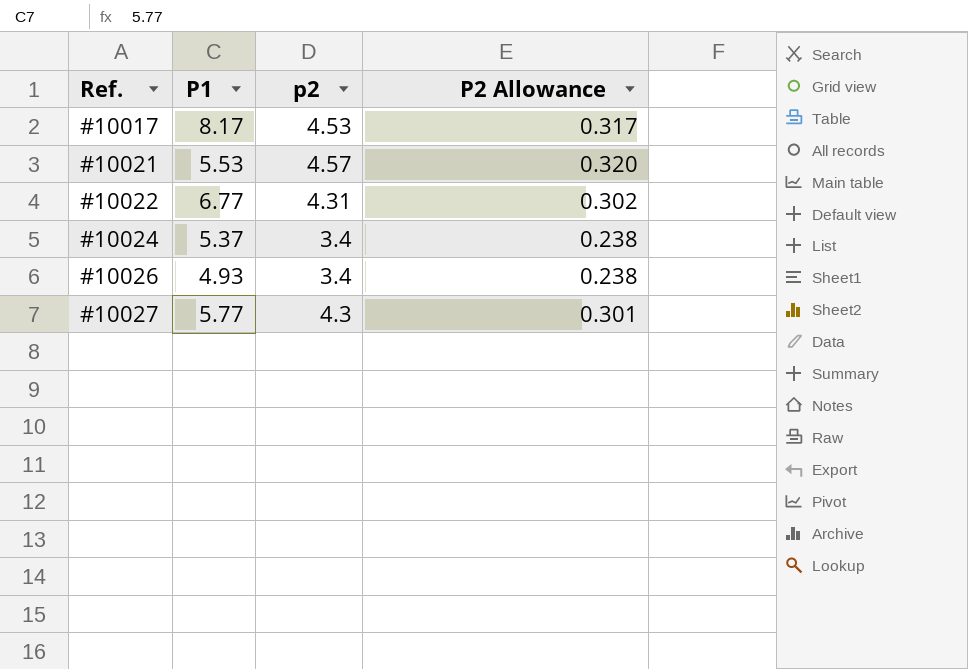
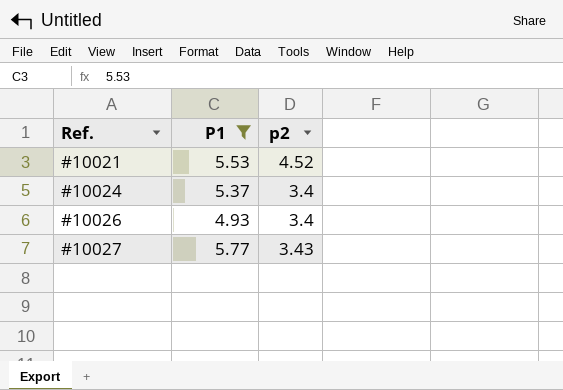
filter: none -> P1 <= 5.77
column P2 Allowance | formula: [p2] * 0.07 -> none
#10021 | p2: 4.57 -> 4.52
#10027 | p2: 4.3 -> 3.43

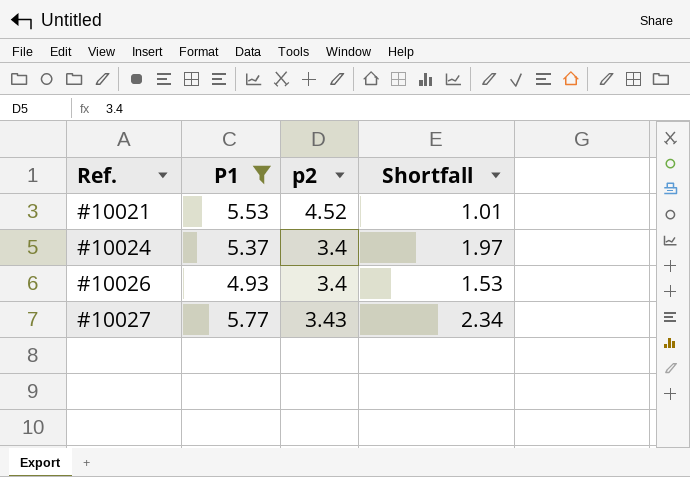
column Shortfall | formula: none -> [P1] - [p2]

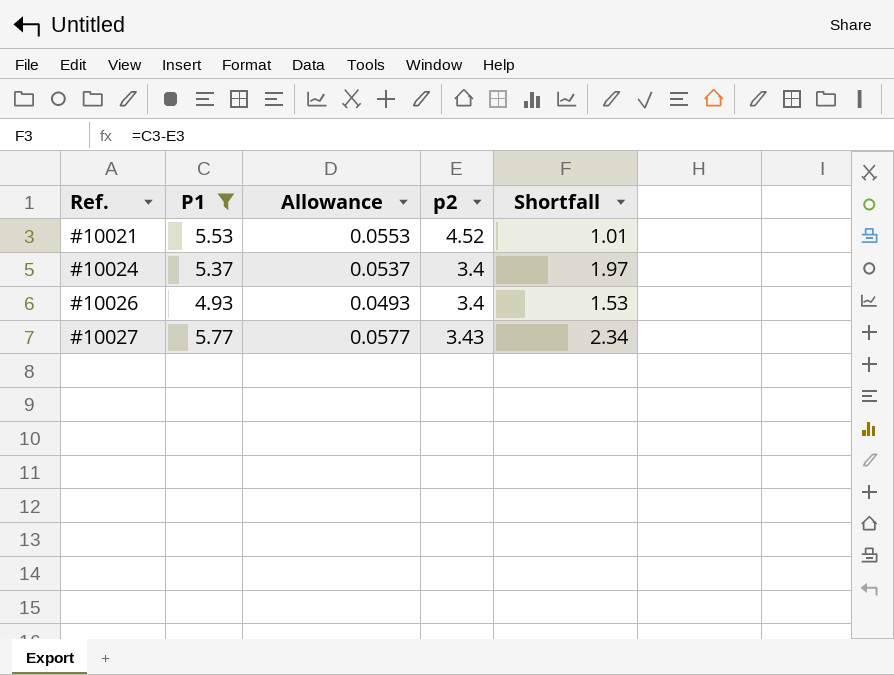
column Allowance | formula: none -> [P1] * 0.01

